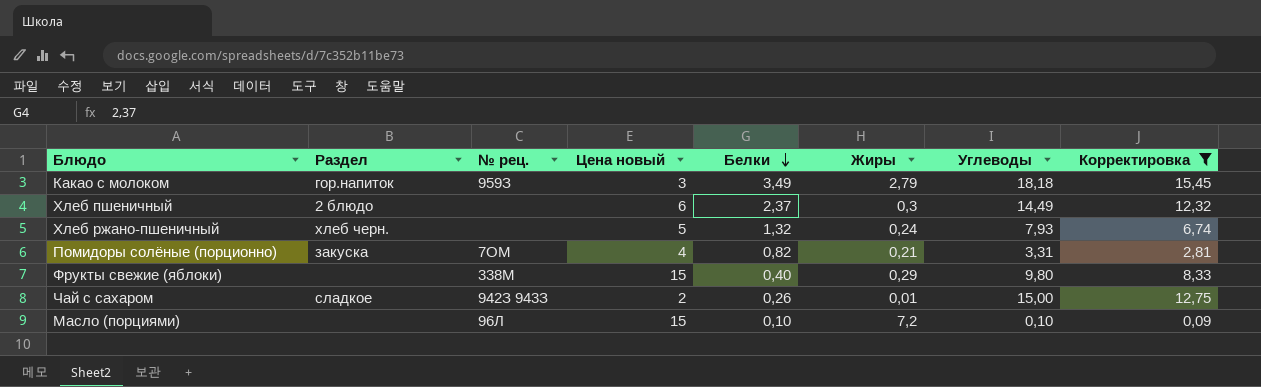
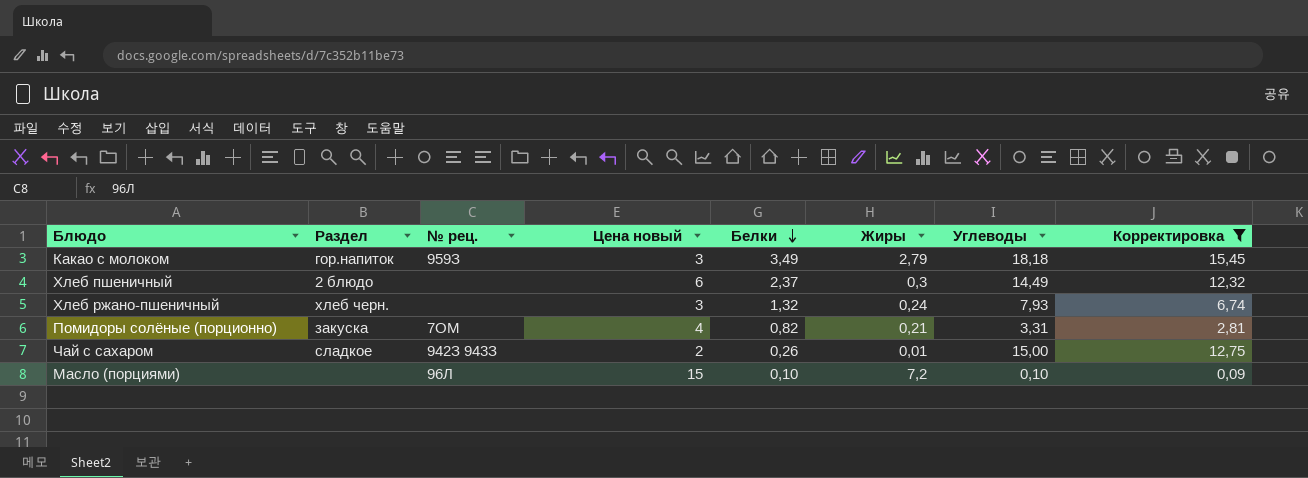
row Фрукты свежие (яблоки): none | 338М | 15 | 0,40 | 0,29 | 9,80 | 8,33 -> none
Хлеб ржано-пшеничный | Цена новый: 5 -> 3

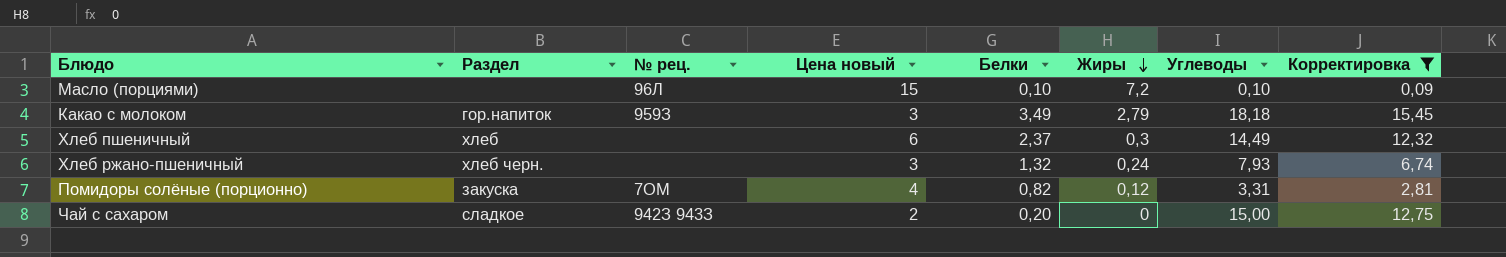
row order: Белки descending -> Жиры descending
Хлеб пшеничный | Раздел: 2 блюдо -> хлеб
Помидоры солёные (порционно) | Жиры: 0,21 -> 0,12
Чай с сахаром | Белки: 0,26 -> 0,20
Чай с сахаром | Жиры: 0,01 -> 0

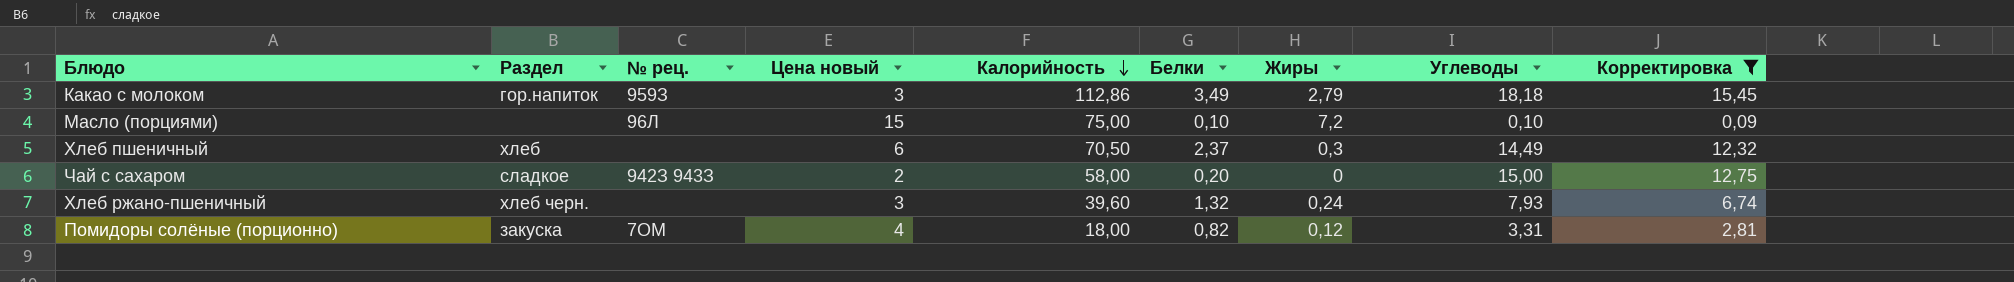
row order: Жиры descending -> Калорийность descending
column Калорийность | position: none -> 5

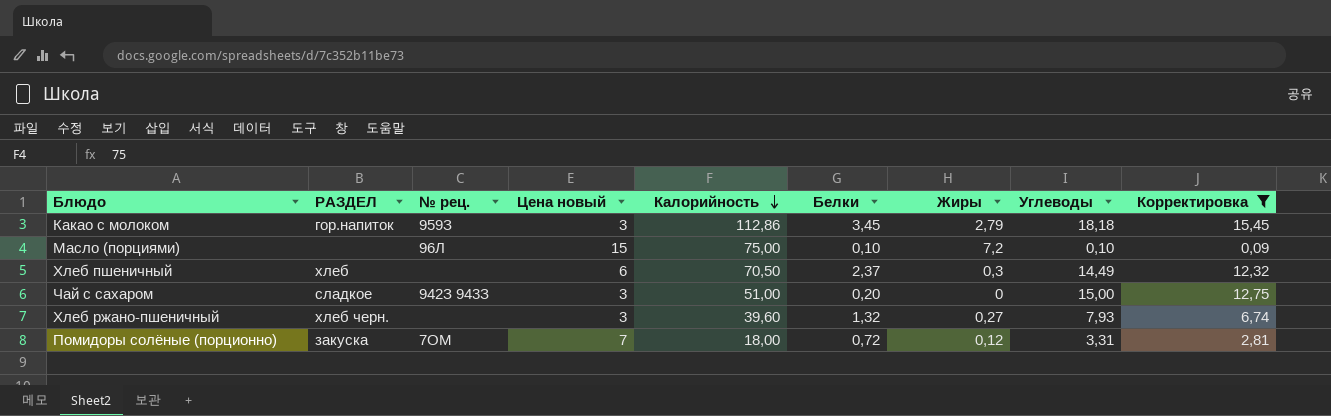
column name: Раздел -> РАЗДЕЛ
Какао с молоком | Белки: 3,49 -> 3,45
Чай с сахаром | Цена новый: 2 -> 3
Чай с сахаром | Калорийность: 58,00 -> 51,00
Хлеб ржано-пшеничный | Жиры: 0,24 -> 0,27
Помидоры солёные (порционно) | Цена новый: 4 -> 7
Помидоры солёные (порционно) | Белки: 0,82 -> 0,72

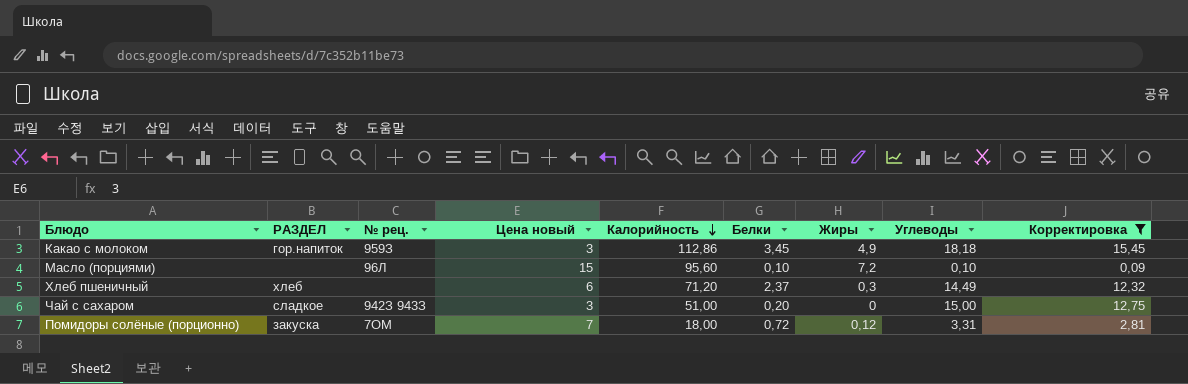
row Хлеб ржано-пшеничный: хлеб черн. | none | 3 | 39,60 | 1,32 | 0,27 | 7,93 | 6,74 -> none
Какао с молоком | Жиры: 2,79 -> 4,9
Масло (порциями) | Калорийность: 75,00 -> 95,60
Хлеб пшеничный | Калорийность: 70,50 -> 71,20

